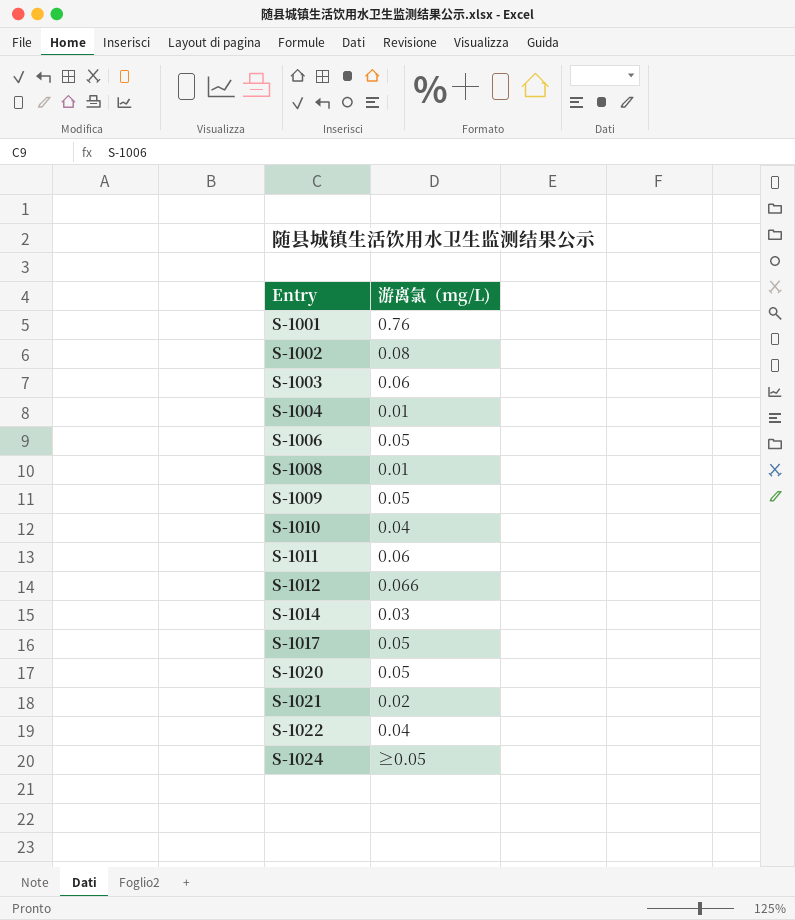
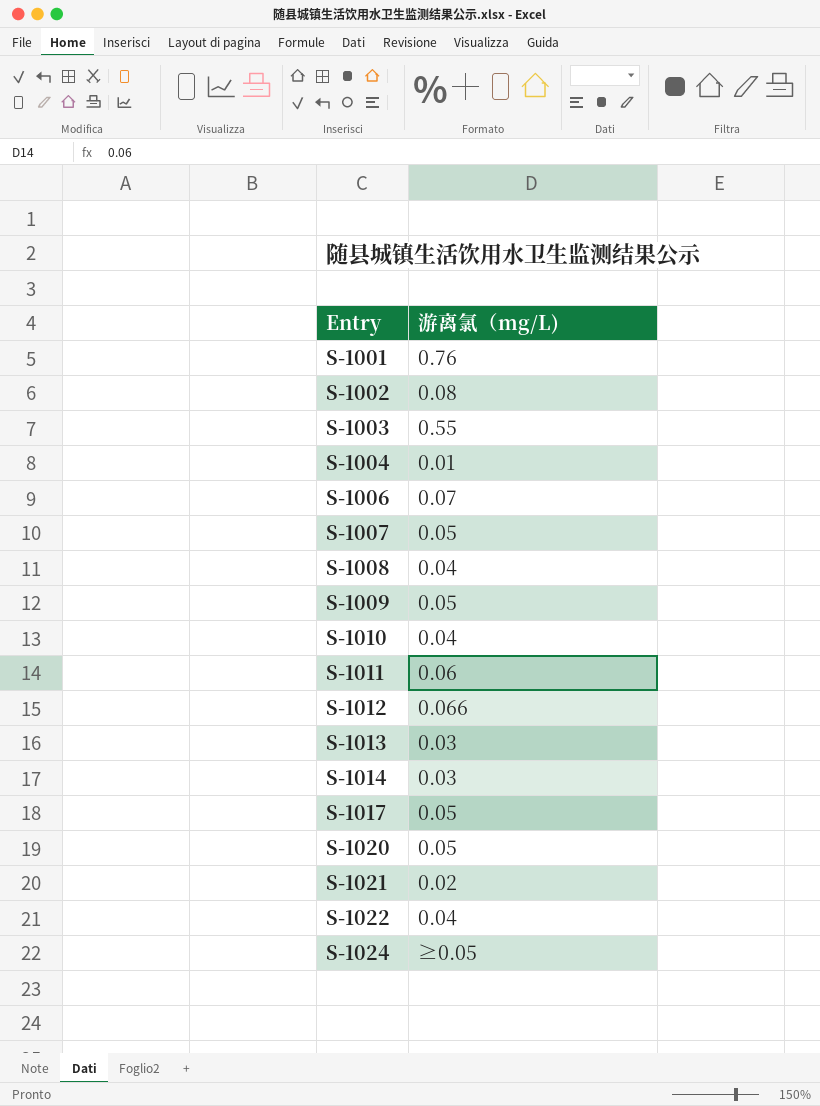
S-1003 | 游离氯（mg/L): 0.06 -> 0.55
S-1006 | 游离氯（mg/L): 0.05 -> 0.07
row S-1007: none -> 0.05
S-1008 | 游离氯（mg/L): 0.01 -> 0.04
row S-1013: none -> 0.03

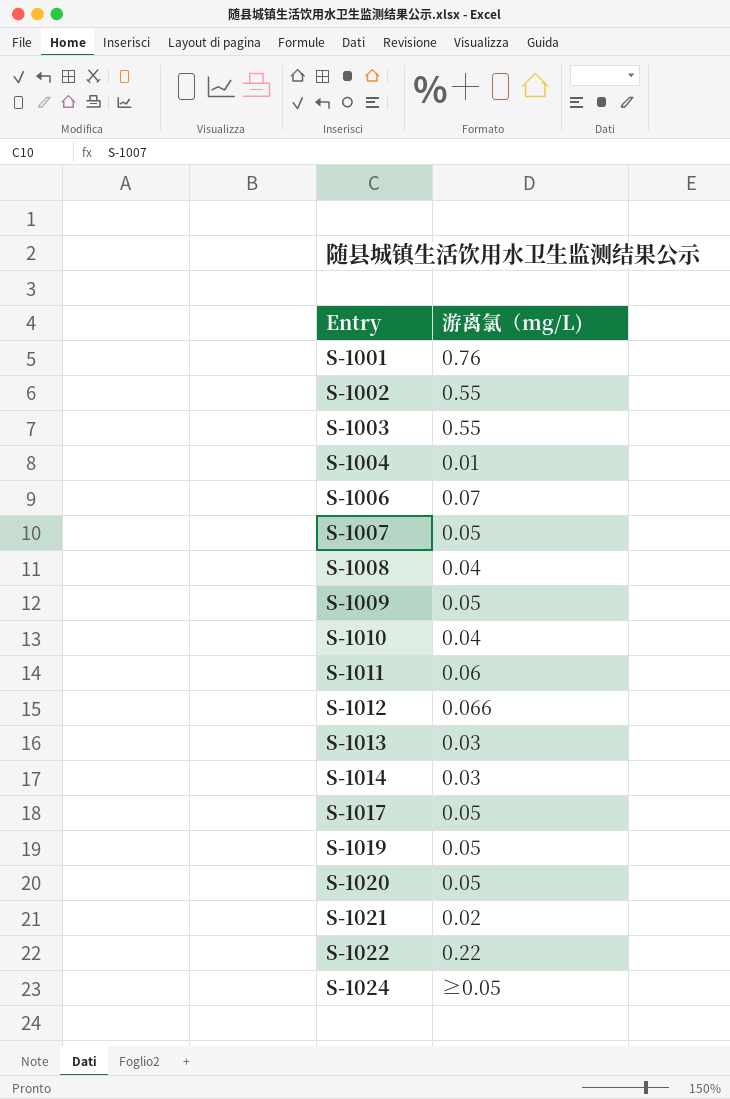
S-1002 | 游离氯（mg/L): 0.08 -> 0.55
row S-1019: none -> 0.05
S-1022 | 游离氯（mg/L): 0.04 -> 0.22

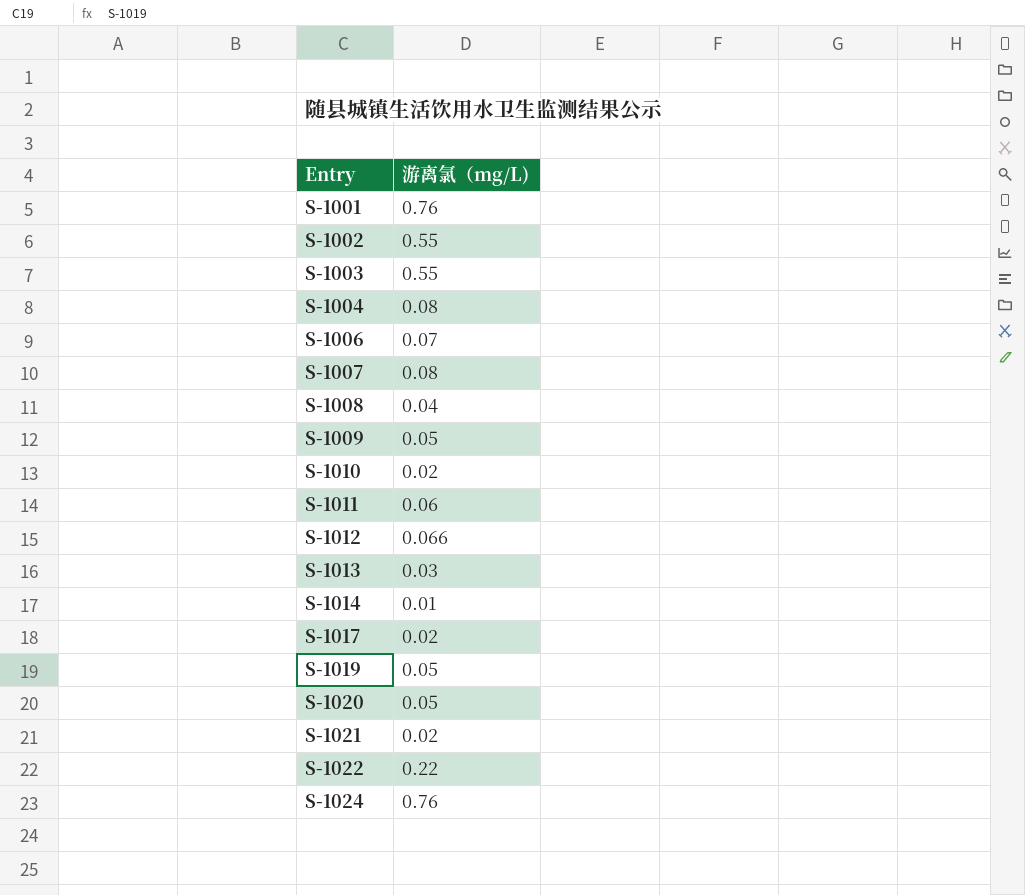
S-1004 | 游离氯（mg/L): 0.01 -> 0.08
S-1007 | 游离氯（mg/L): 0.05 -> 0.08
S-1010 | 游离氯（mg/L): 0.04 -> 0.02
S-1014 | 游离氯（mg/L): 0.03 -> 0.01
S-1017 | 游离氯（mg/L): 0.05 -> 0.02
S-1024 | 游离氯（mg/L): ≥0.05 -> 0.76

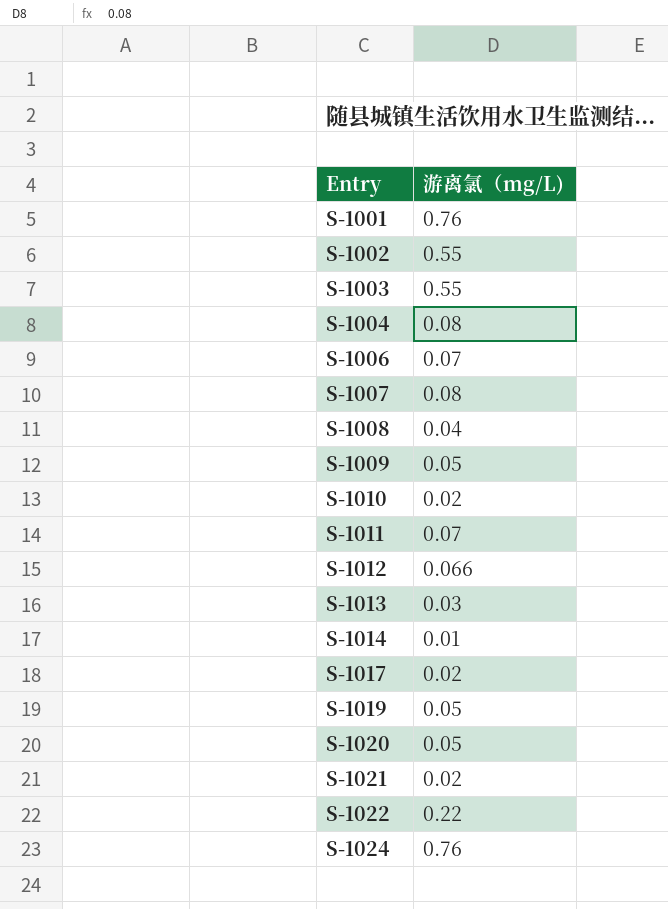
S-1011 | 游离氯（mg/L): 0.06 -> 0.07

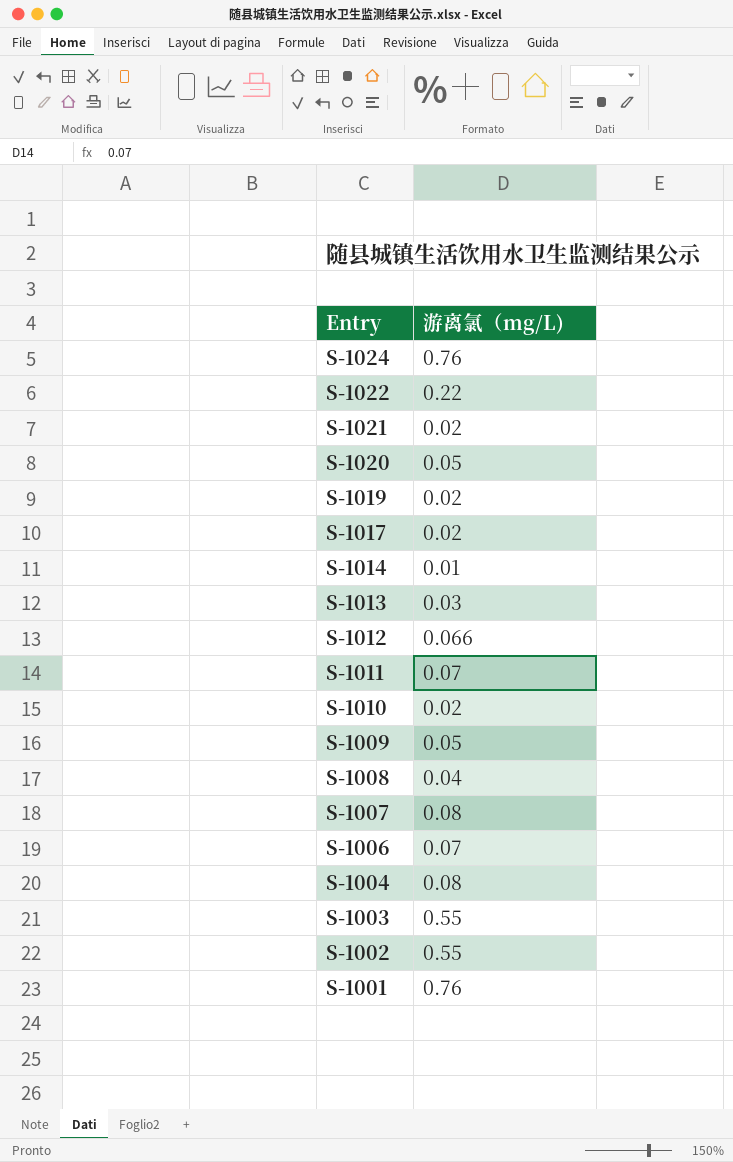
row order: Entry ascending -> Entry descending
S-1019 | 游离氯（mg/L): 0.05 -> 0.02

